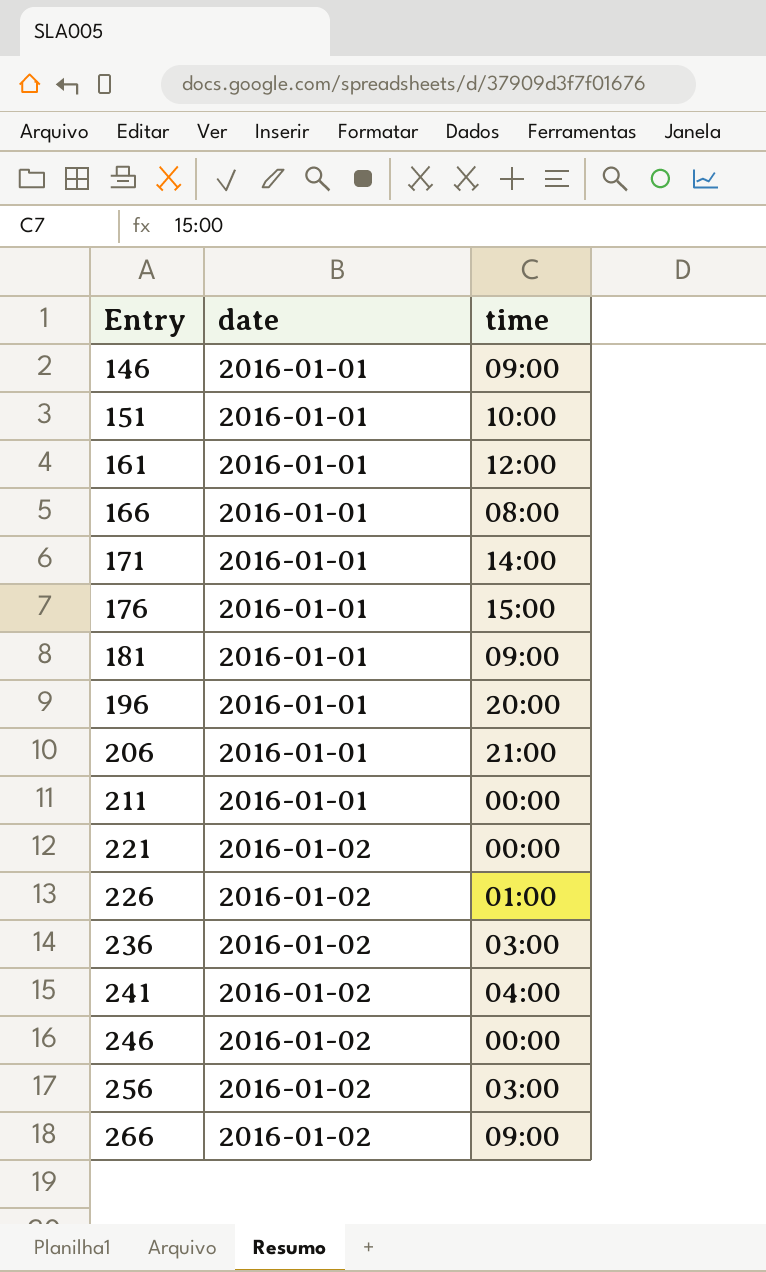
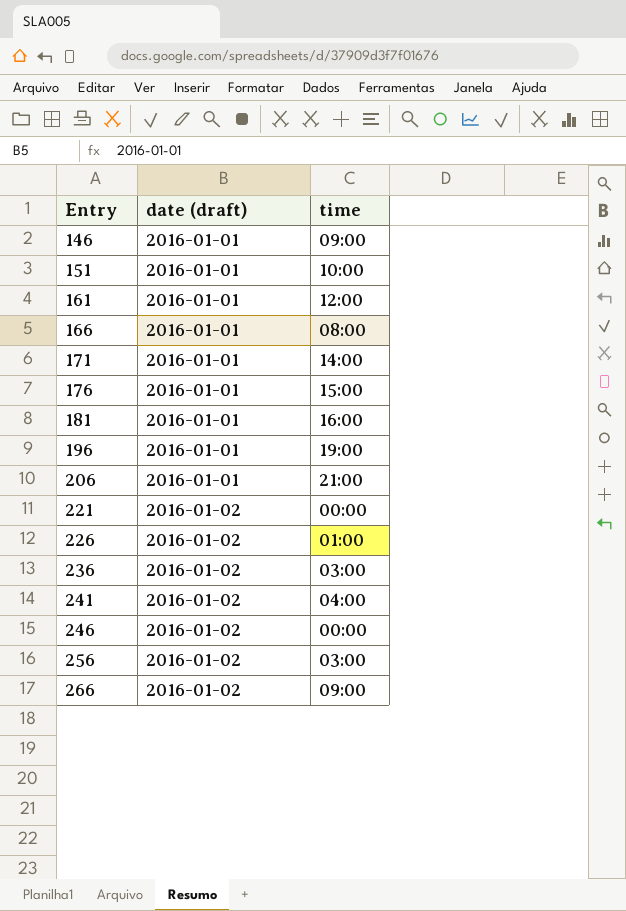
column name: date -> date (draft)
row 211: 2016-01-01 | 00:00 -> none
181 | time: 09:00 -> 16:00
196 | time: 20:00 -> 19:00

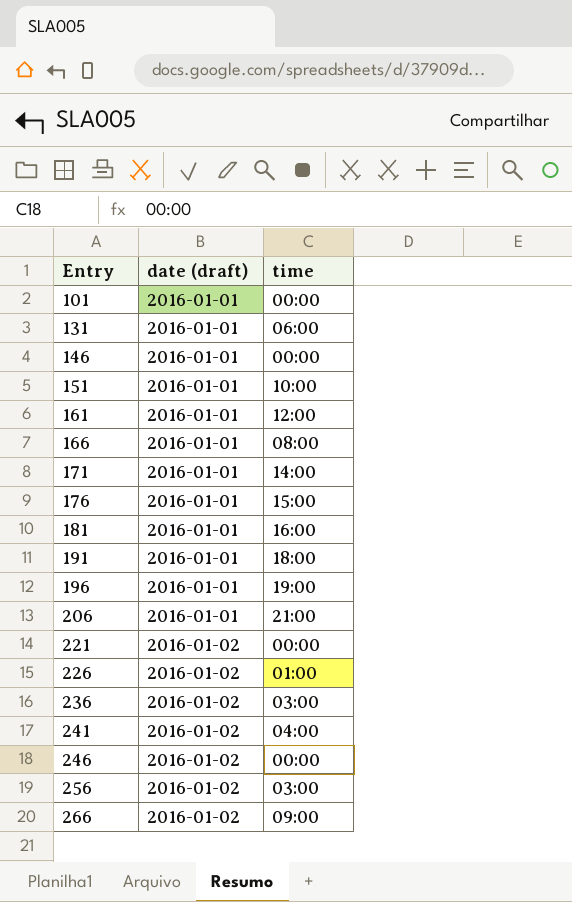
row 101: none -> 2016-01-01 | 00:00
row 131: none -> 2016-01-01 | 06:00
146 | time: 09:00 -> 00:00
row 191: none -> 2016-01-01 | 18:00

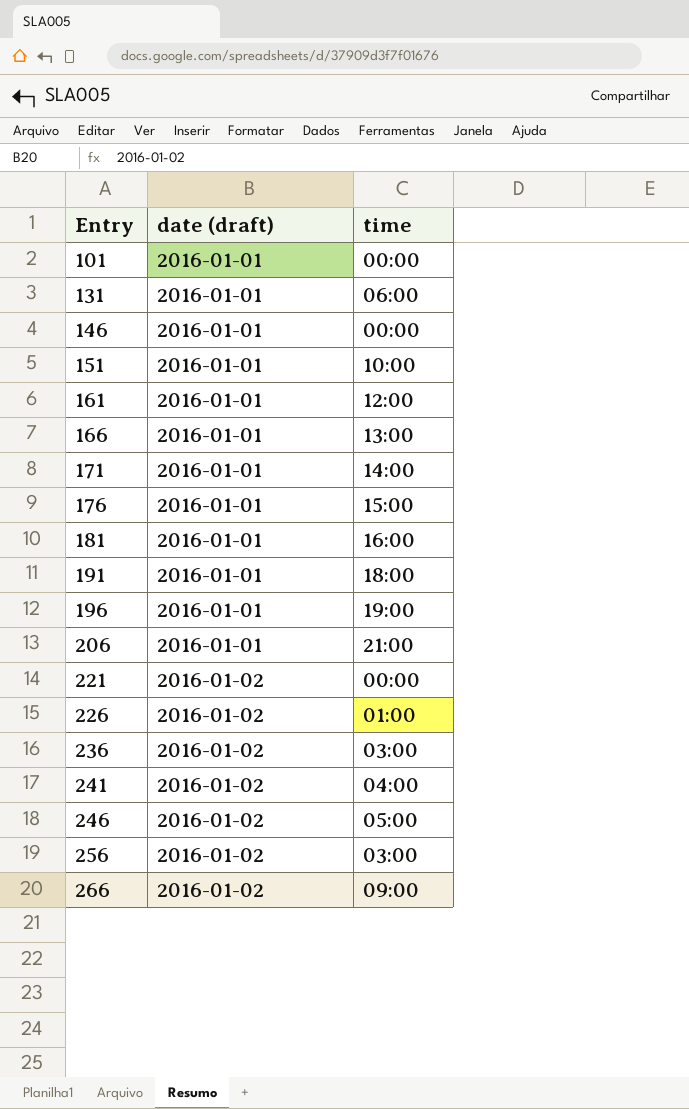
166 | time: 08:00 -> 13:00
246 | time: 00:00 -> 05:00

